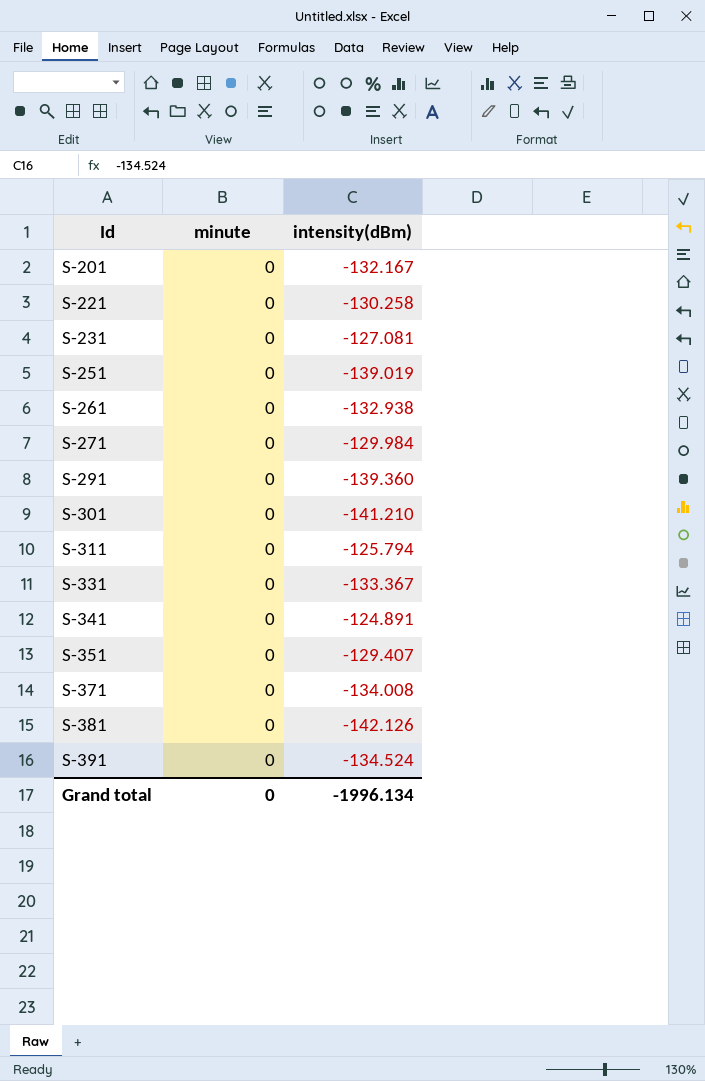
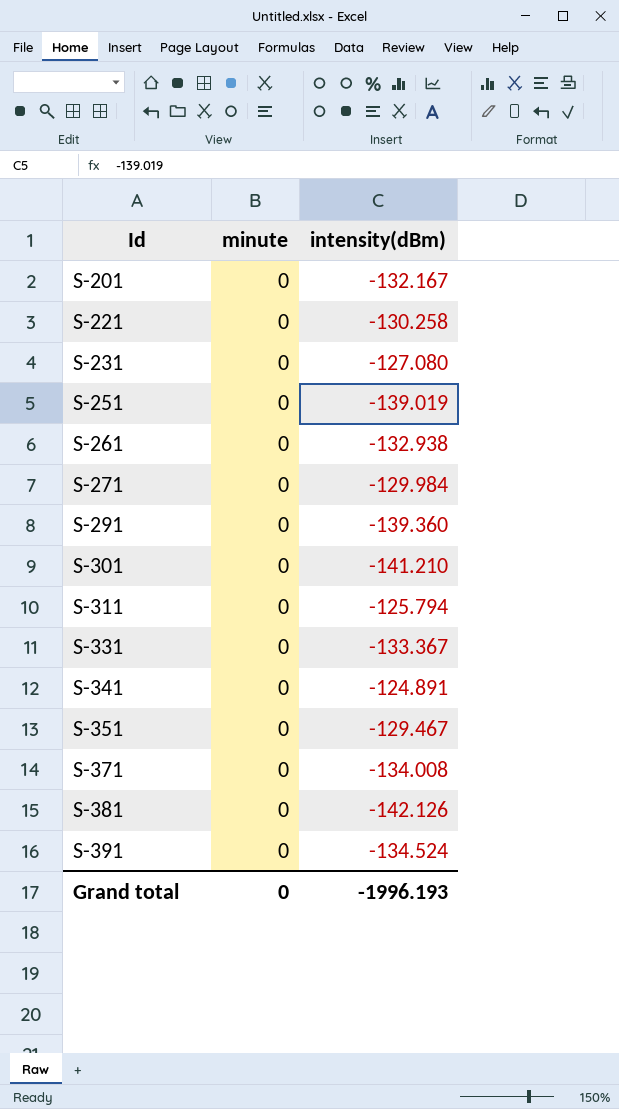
S-231 | intensity(dBm): -127.081 -> -127.080
S-351 | intensity(dBm): -129.407 -> -129.467
Grand total | intensity(dBm): -1996.134 -> -1996.193

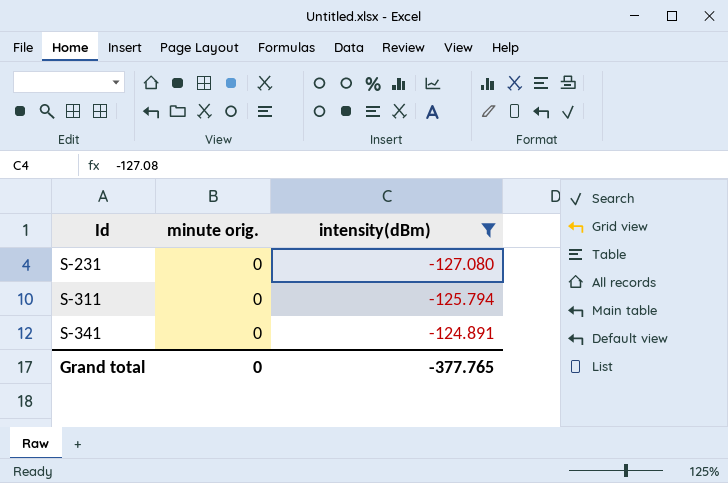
filter: none -> intensity(dBm) >= -127.080
column name: minute -> minute orig.
Grand total | intensity(dBm): -1996.193 -> -377.765

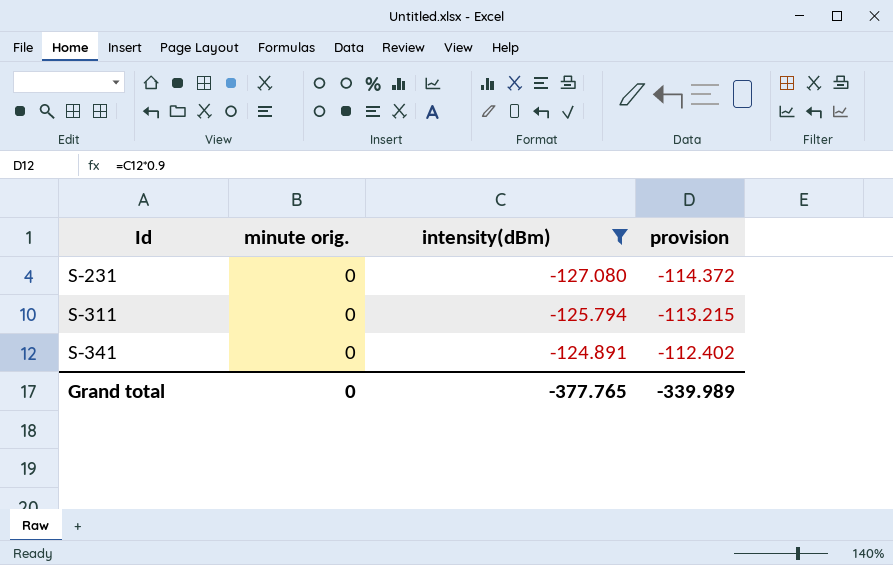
column provision | formula: none -> [intensity(dBm)] * 0.9

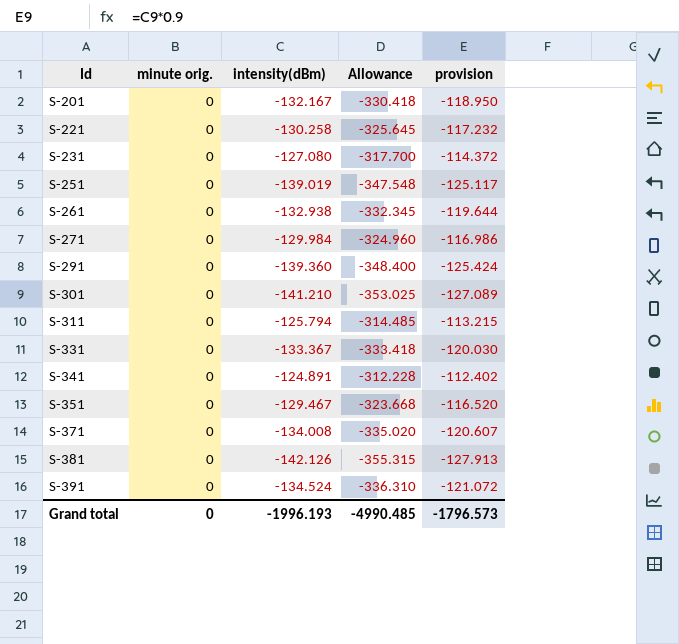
filter: intensity(dBm) >= -127.080 -> none
column Allowance | formula: none -> [intensity(dBm)] * 2.5
Grand total | intensity(dBm): -377.765 -> -1996.193
Grand total | provision: -339.989 -> -1796.573

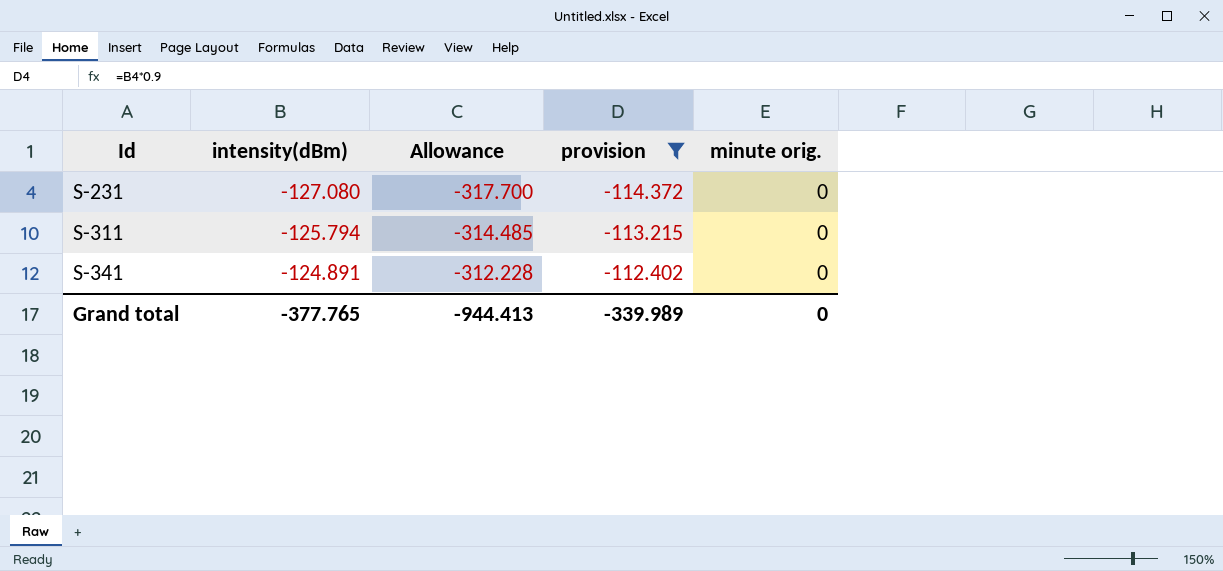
filter: none -> provision >= -114.372
column minute orig. | position: 2 -> 5
Grand total | intensity(dBm): -1996.193 -> -377.765
Grand total | Allowance: -4990.485 -> -944.413
Grand total | provision: -1796.573 -> -339.989

